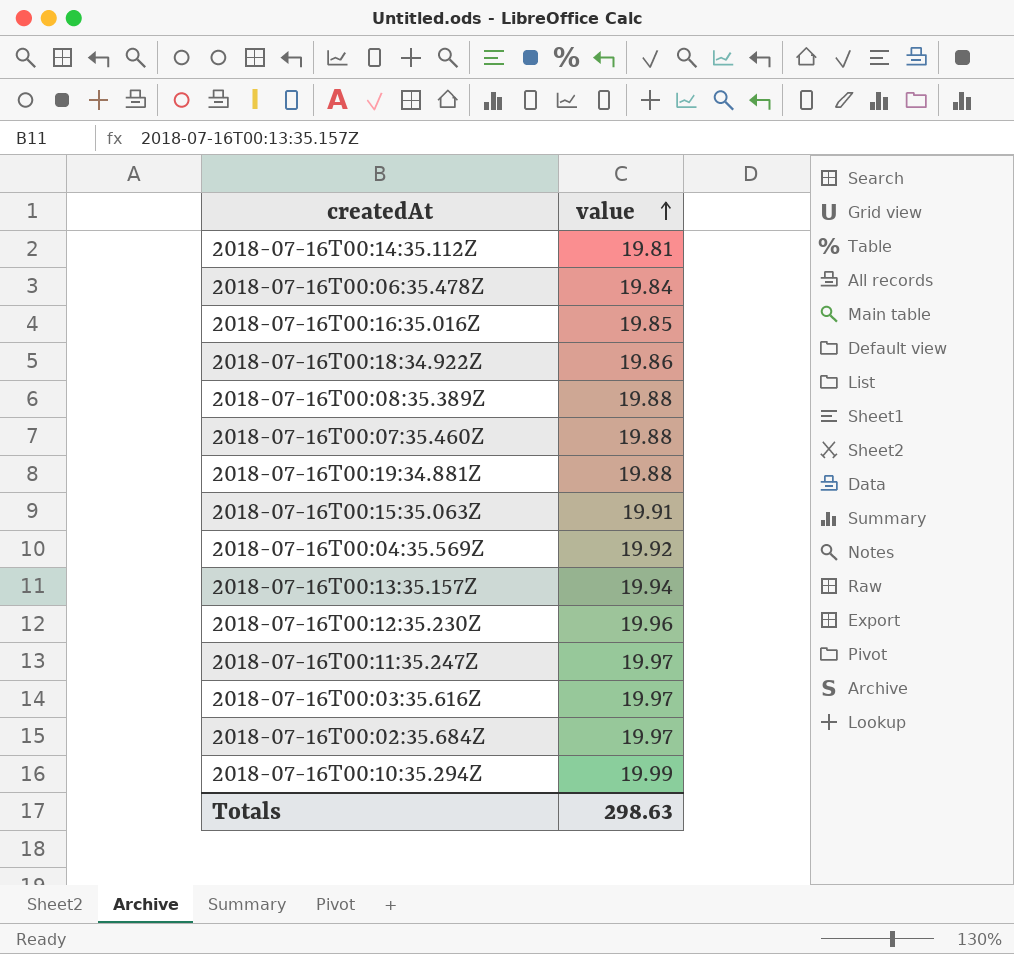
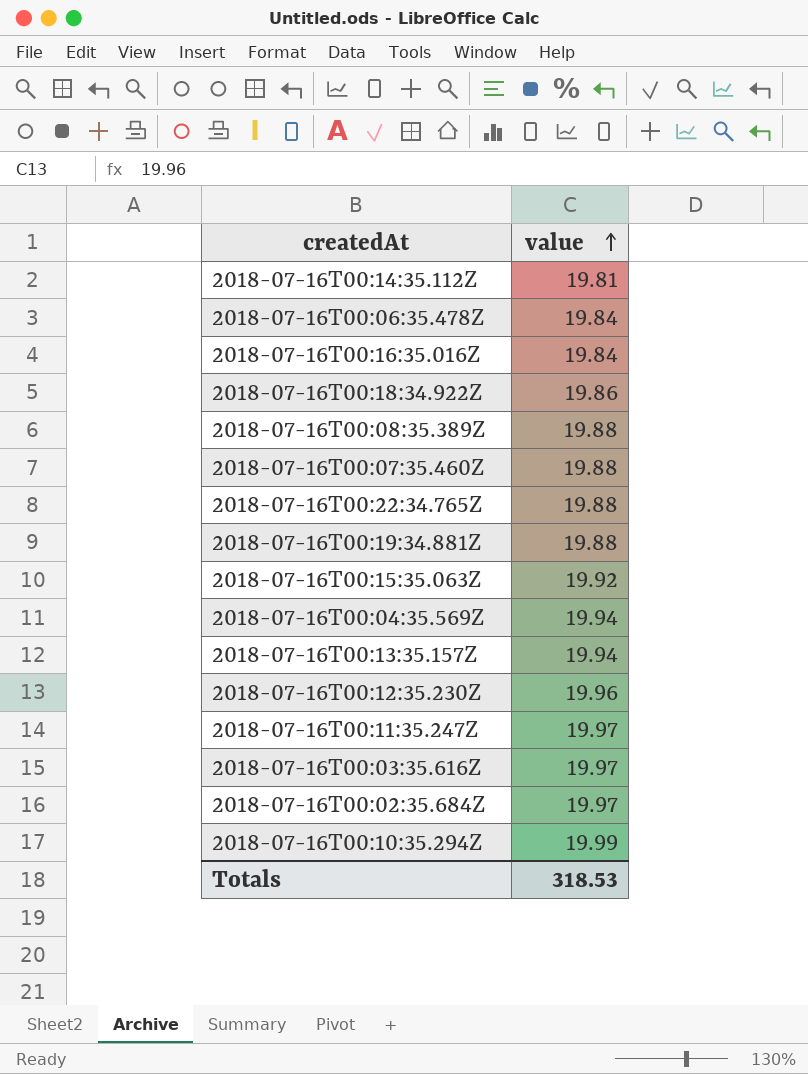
2018-07-16T00:16:35.016Z | value: 19.85 -> 19.84
row 2018-07-16T00:22:34.765Z: none -> 19.88
2018-07-16T00:15:35.063Z | value: 19.91 -> 19.92
2018-07-16T00:04:35.569Z | value: 19.92 -> 19.94
Totals | value: 298.63 -> 318.53

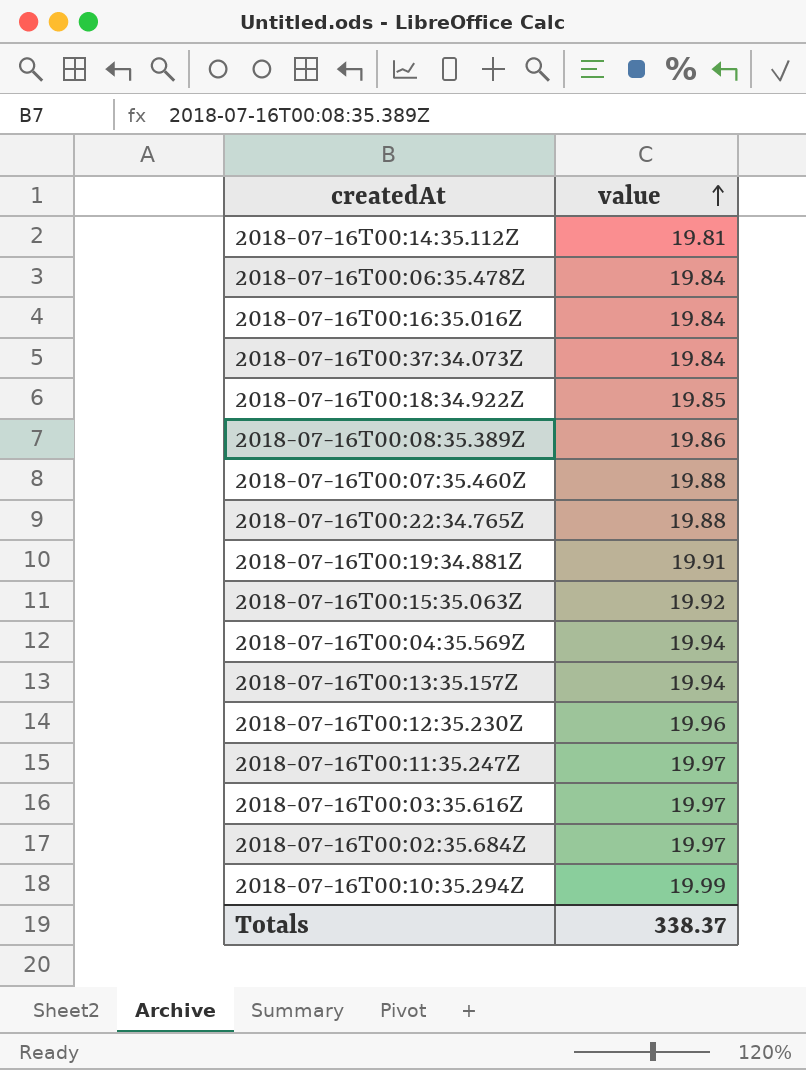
row 2018-07-16T00:37:34.073Z: none -> 19.84
2018-07-16T00:18:34.922Z | value: 19.86 -> 19.85
2018-07-16T00:08:35.389Z | value: 19.88 -> 19.86
2018-07-16T00:19:34.881Z | value: 19.88 -> 19.91
Totals | value: 318.53 -> 338.37

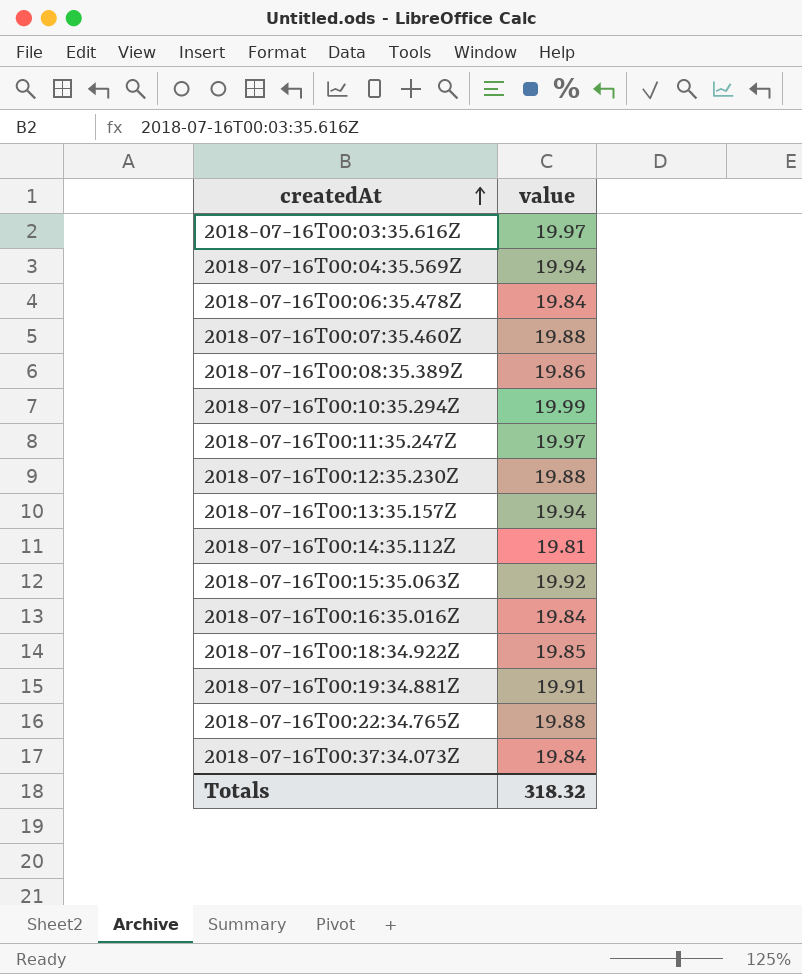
row order: value ascending -> createdAt ascending
row 2018-07-16T00:02:35.684Z: 19.97 -> none
2018-07-16T00:12:35.230Z | value: 19.96 -> 19.88
Totals | value: 338.37 -> 318.32

